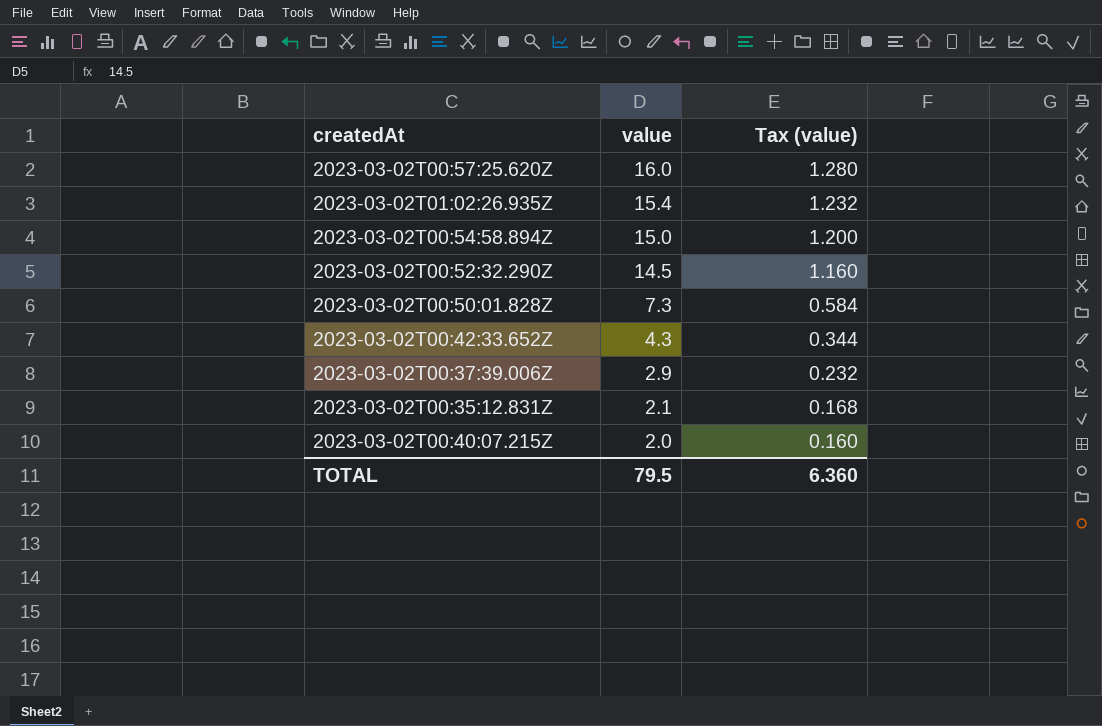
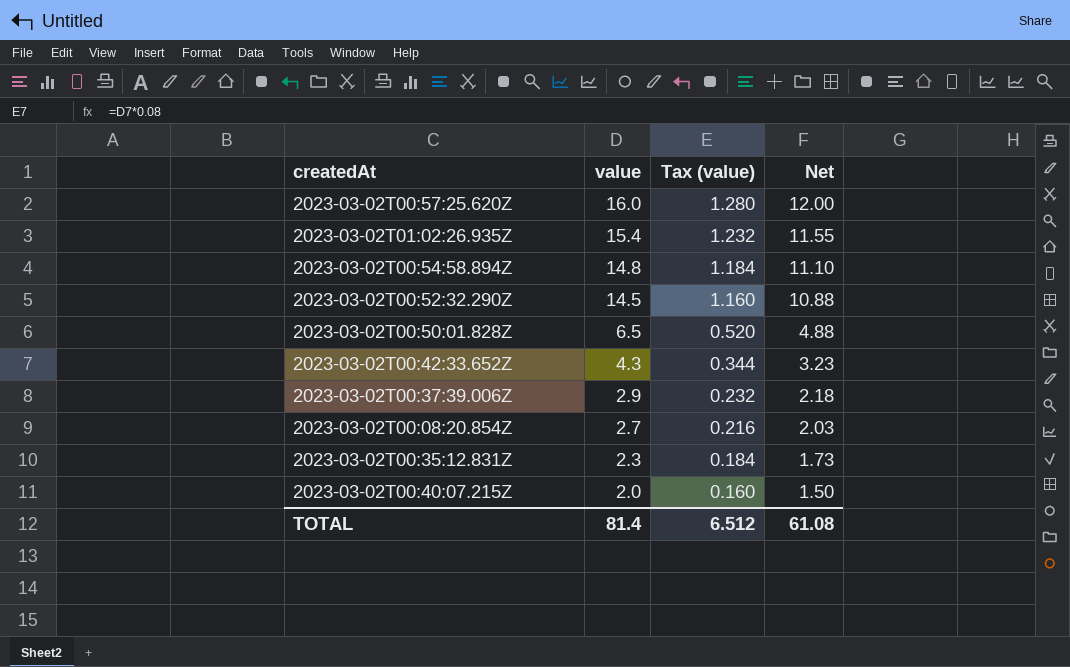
column Net | formula: none -> [value] * 0.75
2023-03-02T00:54:58.894Z | value: 15.0 -> 14.8
2023-03-02T00:54:58.894Z | Tax (value): 1.200 -> 1.184
2023-03-02T00:50:01.828Z | value: 7.3 -> 6.5
2023-03-02T00:50:01.828Z | Tax (value): 0.584 -> 0.520
row 2023-03-02T00:08:20.854Z: none -> 2.7 | 0.216 | 2.03
2023-03-02T00:35:12.831Z | value: 2.1 -> 2.3
2023-03-02T00:35:12.831Z | Tax (value): 0.168 -> 0.184
TOTAL | value: 79.5 -> 81.4
TOTAL | Tax (value): 6.360 -> 6.512

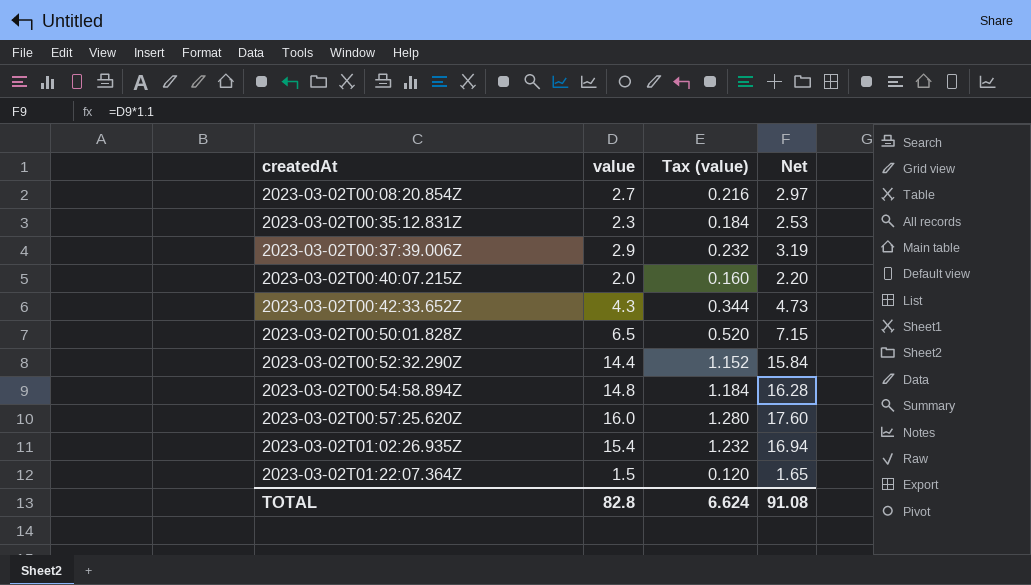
row order: value descending -> createdAt ascending
column Net | formula: [value] * 0.75 -> [value] * 1.1
2023-03-02T00:52:32.290Z | value: 14.5 -> 14.4
2023-03-02T00:52:32.290Z | Tax (value): 1.160 -> 1.152
row 2023-03-02T01:22:07.364Z: none -> 1.5 | 0.120 | 1.65
TOTAL | value: 81.4 -> 82.8
TOTAL | Tax (value): 6.512 -> 6.624
TOTAL | Net: 61.08 -> 91.08

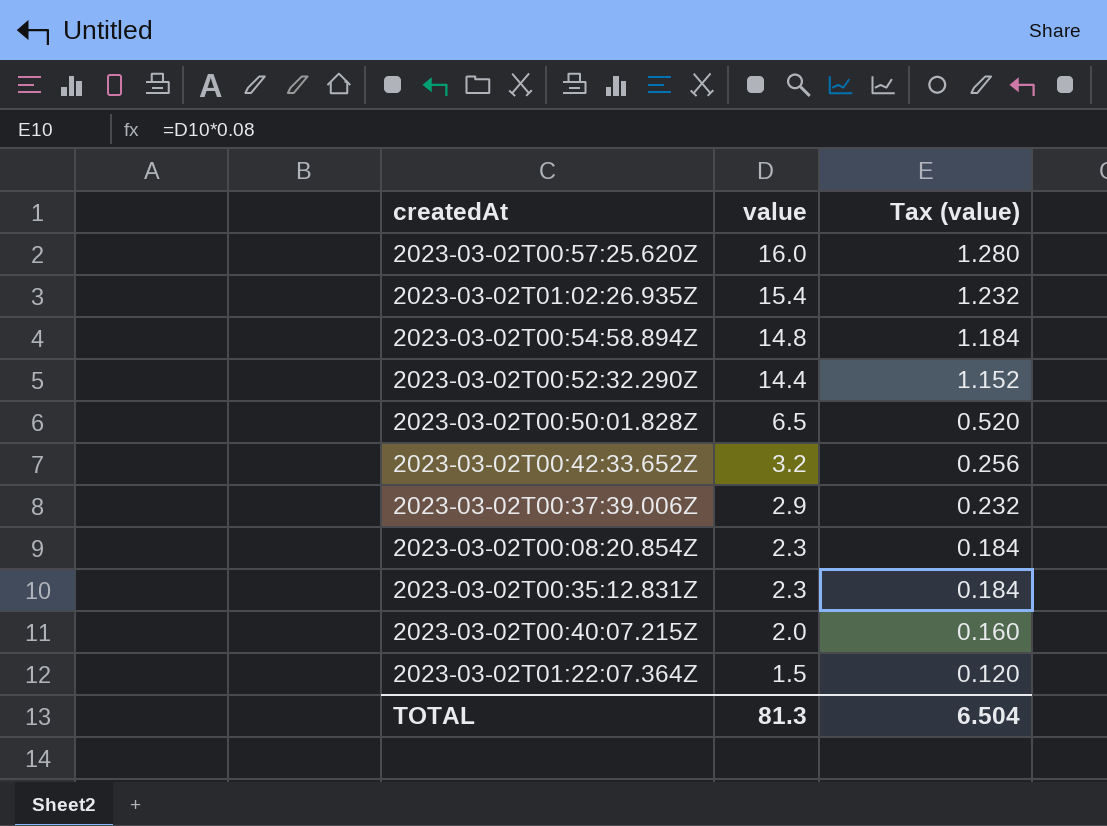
row order: createdAt ascending -> value descending
column Net | formula: [value] * 1.1 -> none
2023-03-02T00:42:33.652Z | value: 4.3 -> 3.2
2023-03-02T00:42:33.652Z | Tax (value): 0.344 -> 0.256
2023-03-02T00:08:20.854Z | value: 2.7 -> 2.3
2023-03-02T00:08:20.854Z | Tax (value): 0.216 -> 0.184
TOTAL | value: 82.8 -> 81.3
TOTAL | Tax (value): 6.624 -> 6.504

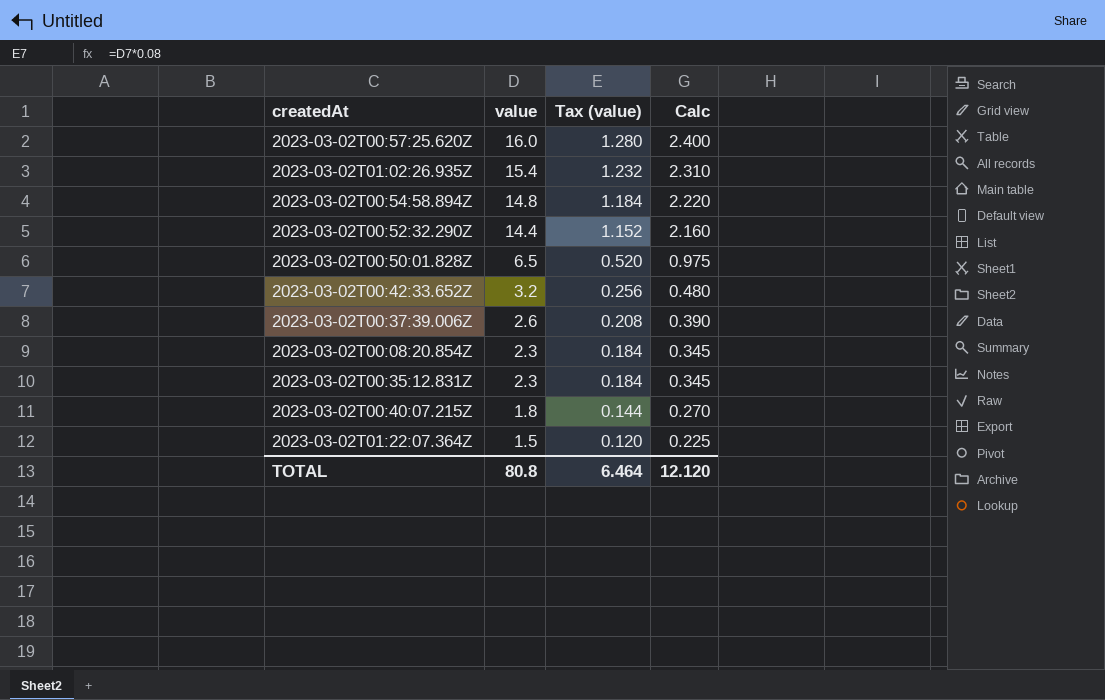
column Calc | formula: none -> [value] * 0.15
2023-03-02T00:37:39.006Z | value: 2.9 -> 2.6
2023-03-02T00:37:39.006Z | Tax (value): 0.232 -> 0.208
2023-03-02T00:40:07.215Z | value: 2.0 -> 1.8
2023-03-02T00:40:07.215Z | Tax (value): 0.160 -> 0.144
TOTAL | value: 81.3 -> 80.8
TOTAL | Tax (value): 6.504 -> 6.464

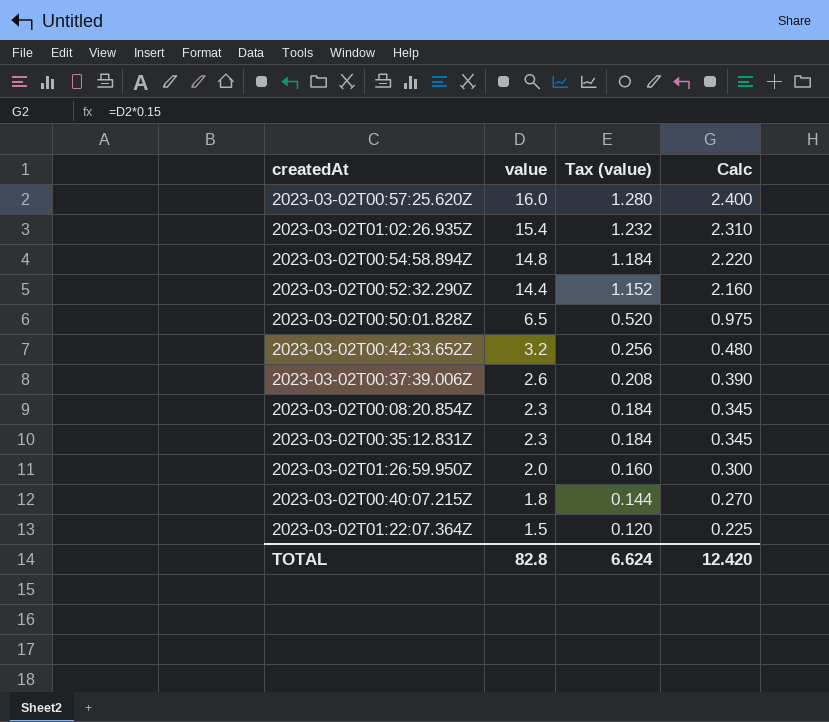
row 2023-03-02T01:26:59.950Z: none -> 2.0 | 0.160 | 0.300
TOTAL | value: 80.8 -> 82.8
TOTAL | Tax (value): 6.464 -> 6.624
TOTAL | Calc: 12.120 -> 12.420

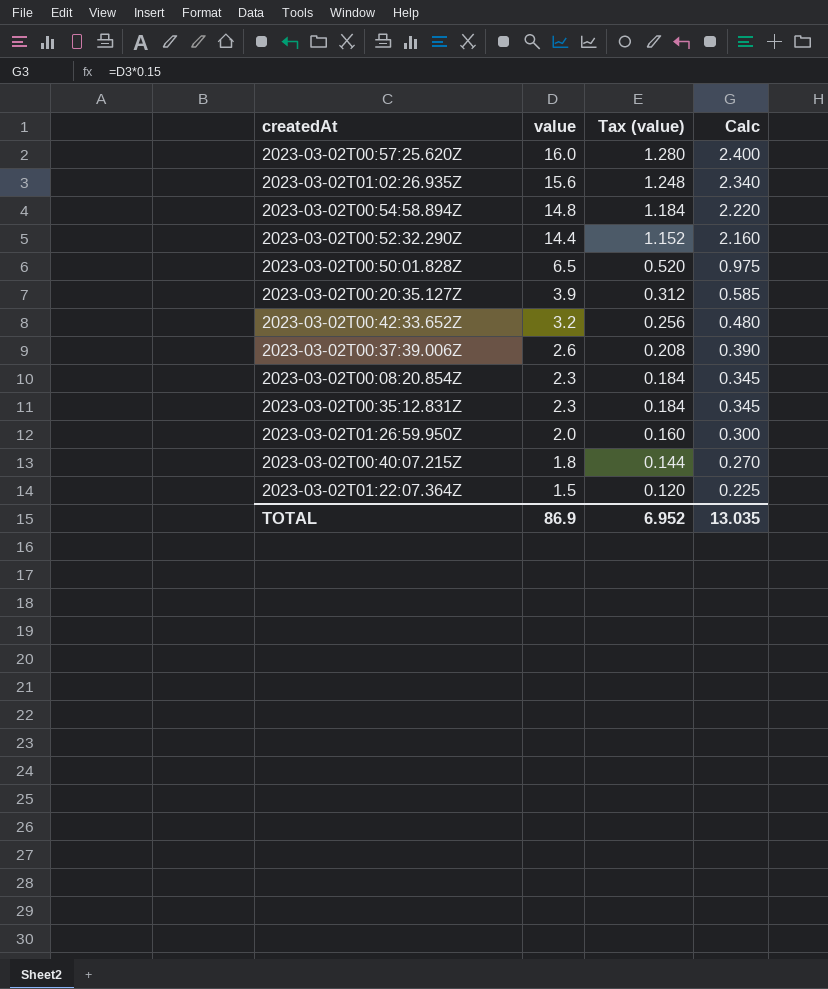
2023-03-02T01:02:26.935Z | value: 15.4 -> 15.6
2023-03-02T01:02:26.935Z | Tax (value): 1.232 -> 1.248
2023-03-02T01:02:26.935Z | Calc: 2.310 -> 2.340
row 2023-03-02T00:20:35.127Z: none -> 3.9 | 0.312 | 0.585
TOTAL | value: 82.8 -> 86.9
TOTAL | Tax (value): 6.624 -> 6.952
TOTAL | Calc: 12.420 -> 13.035

